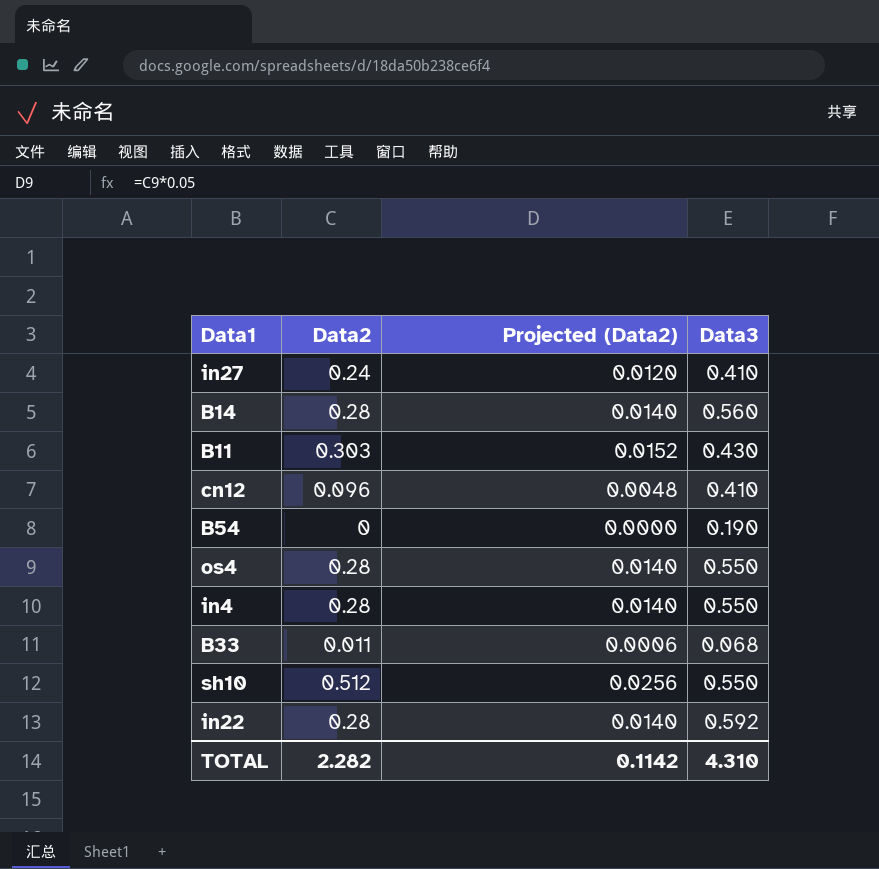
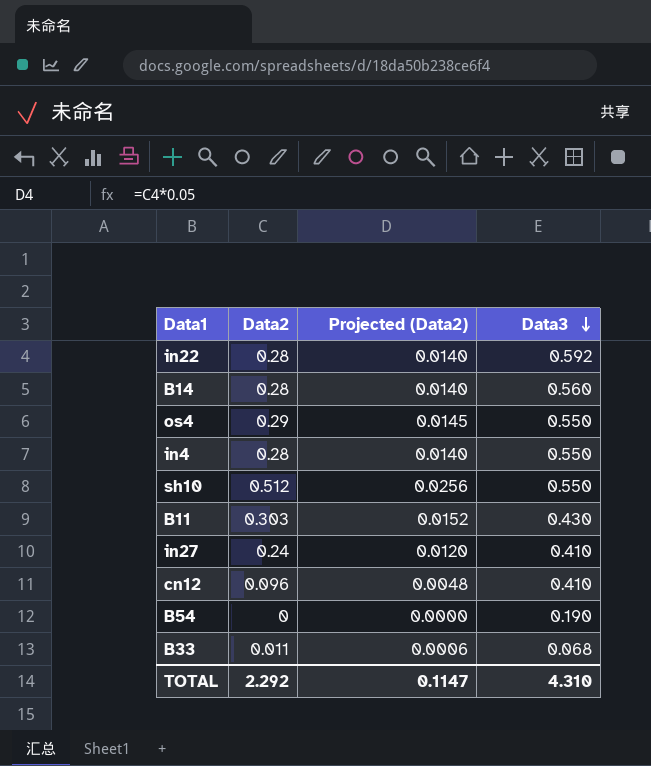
row order: none -> Data3 descending
os4 | Data2: 0.28 -> 0.29
os4 | Projected (Data2): 0.0140 -> 0.0145
TOTAL | Data2: 2.282 -> 2.292
TOTAL | Projected (Data2): 0.1142 -> 0.1147

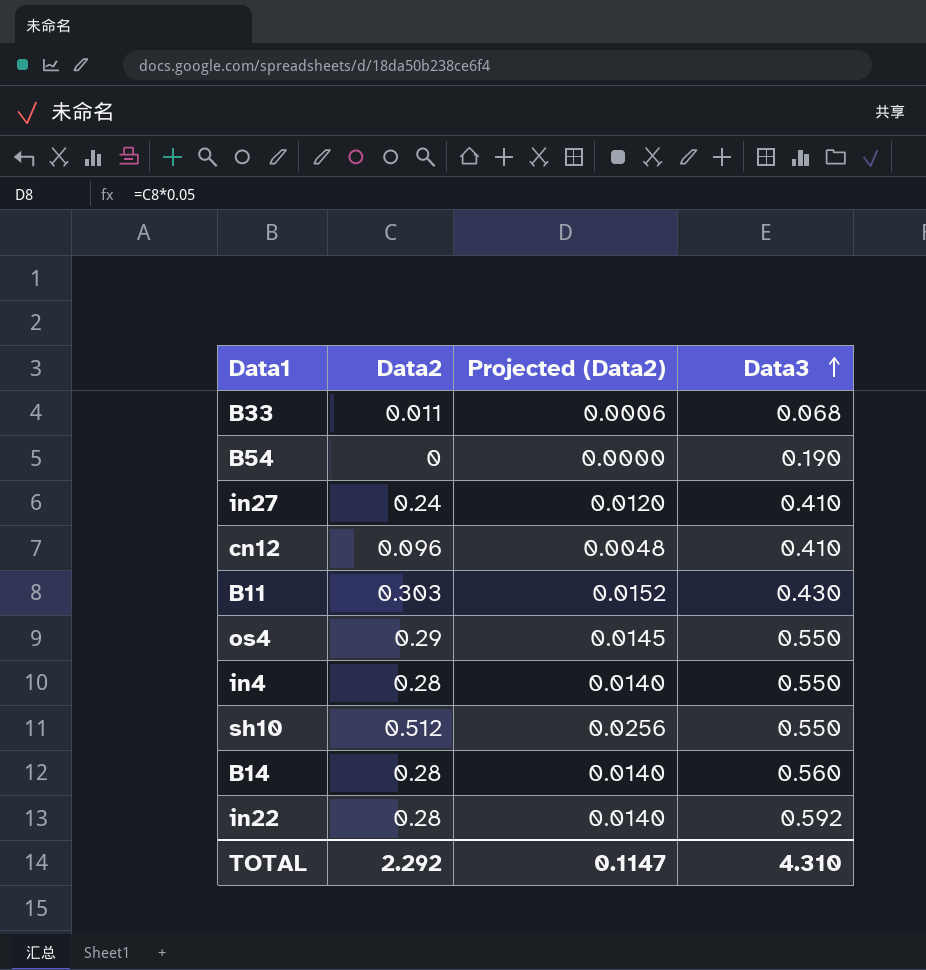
row order: Data3 descending -> Data3 ascending

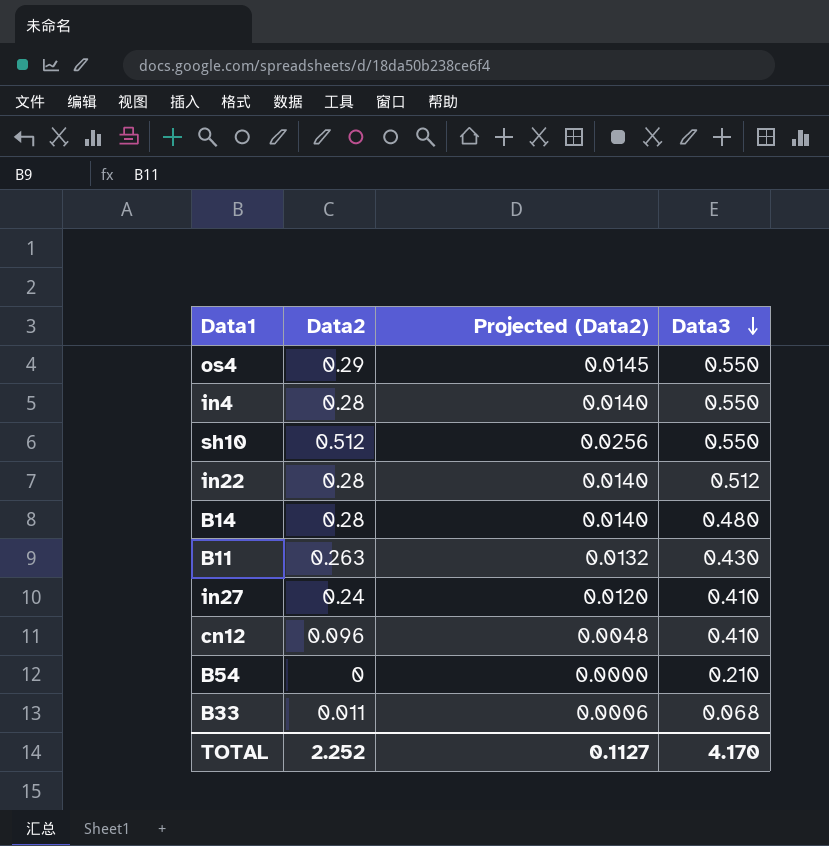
row order: Data3 ascending -> Data3 descending
in22 | Data3: 0.592 -> 0.512
B14 | Data3: 0.560 -> 0.480
B11 | Data2: 0.303 -> 0.263
B11 | Projected (Data2): 0.0152 -> 0.0132
B54 | Data3: 0.190 -> 0.210
TOTAL | Data2: 2.292 -> 2.252
TOTAL | Projected (Data2): 0.1147 -> 0.1127
TOTAL | Data3: 4.310 -> 4.170

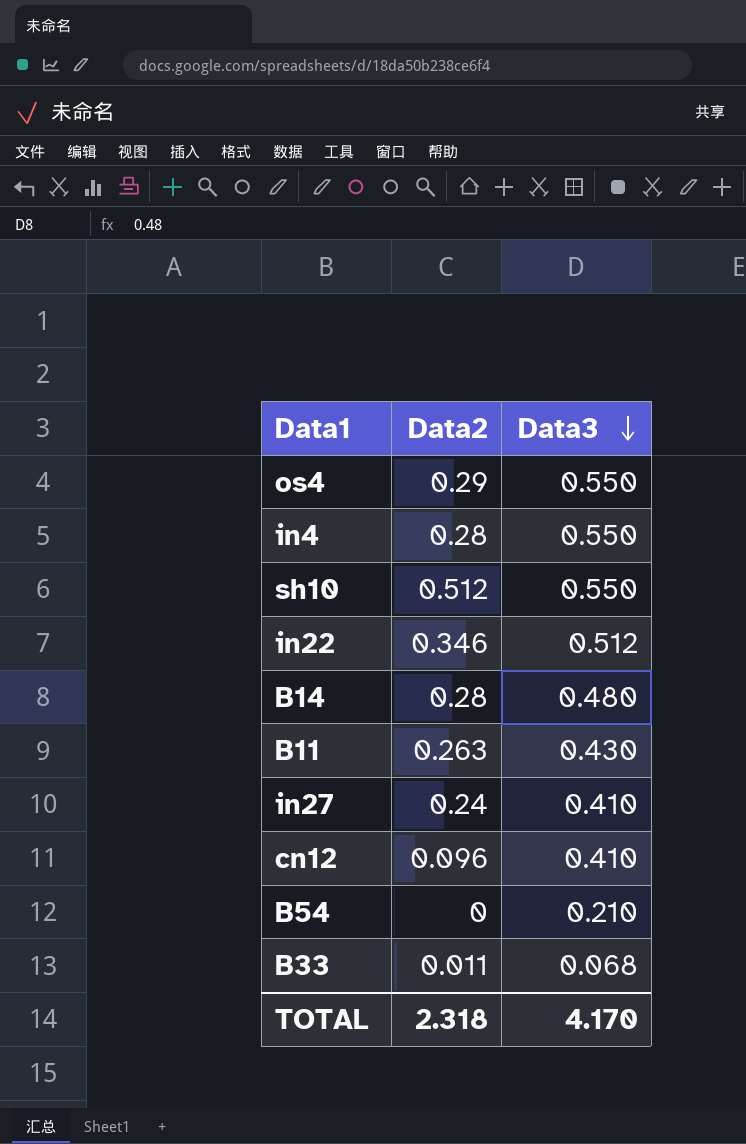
column Projected (Data2) | formula: [Data2] * 0.05 -> none
in22 | Data2: 0.28 -> 0.346
TOTAL | Data2: 2.252 -> 2.318

